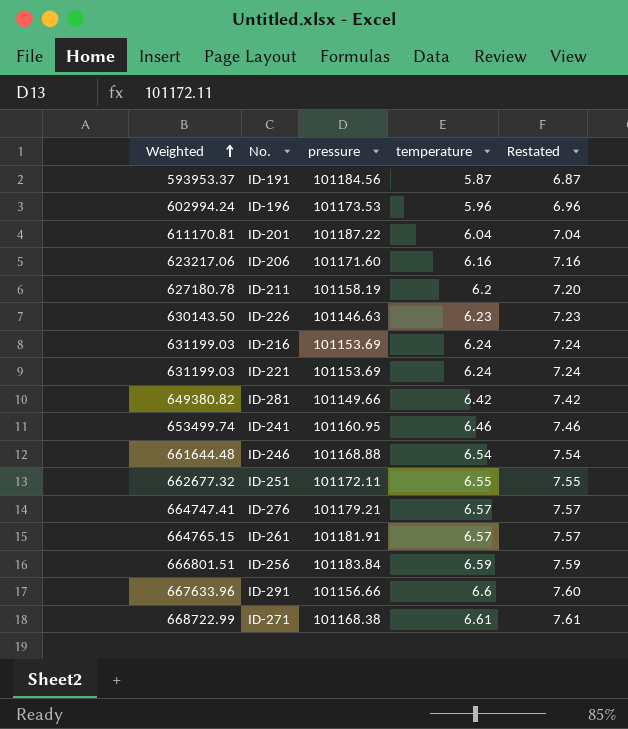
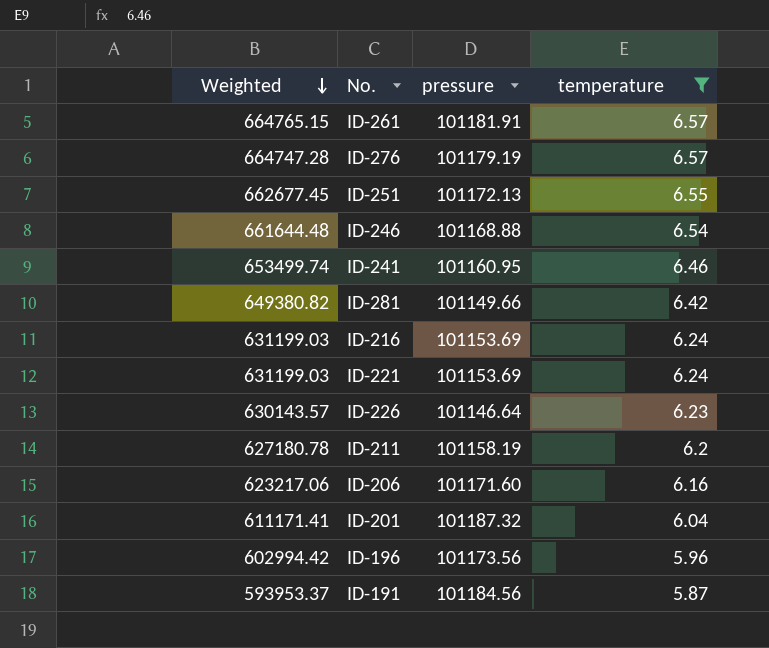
filter: none -> temperature <= 6.57
row order: Weighted ascending -> Weighted descending
column Restated | formula: [temperature] + 1 -> none
ID-276 | Weighted: 664747.41 -> 664747.28
ID-276 | pressure: 101179.21 -> 101179.19
ID-251 | Weighted: 662677.32 -> 662677.45
ID-251 | pressure: 101172.11 -> 101172.13
ID-226 | Weighted: 630143.50 -> 630143.57
ID-226 | pressure: 101146.63 -> 101146.64
ID-201 | Weighted: 611170.81 -> 611171.41
ID-201 | pressure: 101187.22 -> 101187.32
ID-196 | Weighted: 602994.24 -> 602994.42
ID-196 | pressure: 101173.53 -> 101173.56

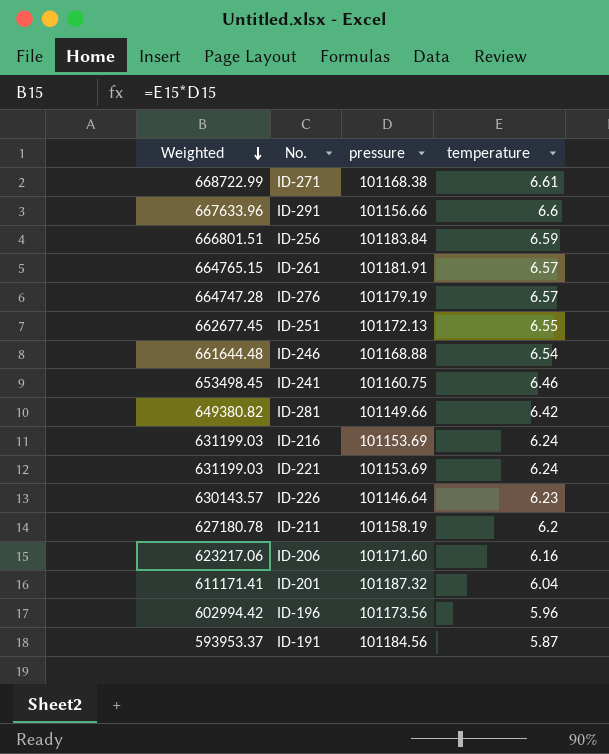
filter: temperature <= 6.57 -> none
ID-241 | Weighted: 653499.74 -> 653498.45
ID-241 | pressure: 101160.95 -> 101160.75

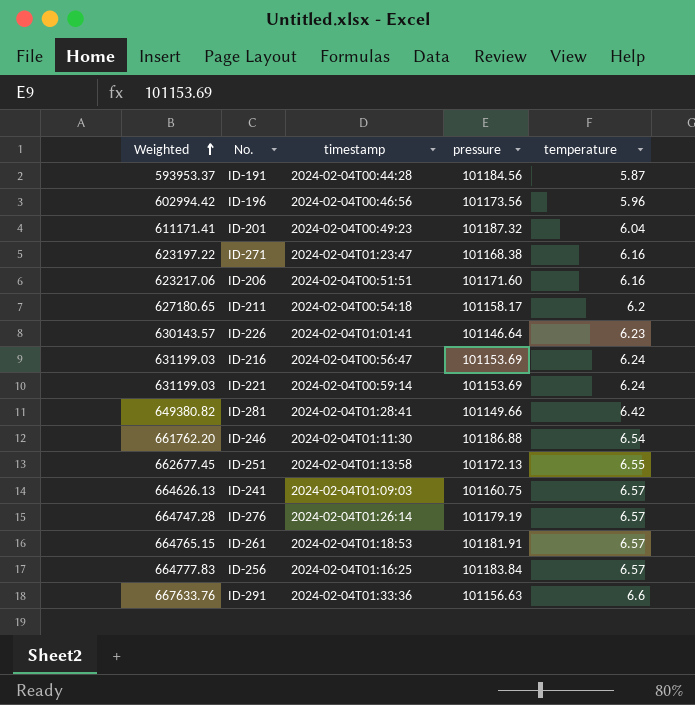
row order: Weighted descending -> Weighted ascending
column timestamp | position: none -> 3
ID-271 | Weighted: 668722.99 -> 623197.22
ID-271 | temperature: 6.61 -> 6.16
ID-211 | Weighted: 627180.78 -> 627180.65
ID-211 | pressure: 101158.19 -> 101158.17
ID-246 | Weighted: 661644.48 -> 661762.20
ID-246 | pressure: 101168.88 -> 101186.88
ID-241 | Weighted: 653498.45 -> 664626.13
ID-241 | temperature: 6.46 -> 6.57
ID-256 | Weighted: 666801.51 -> 664777.83
ID-256 | temperature: 6.59 -> 6.57
ID-291 | Weighted: 667633.96 -> 667633.76
ID-291 | pressure: 101156.66 -> 101156.63

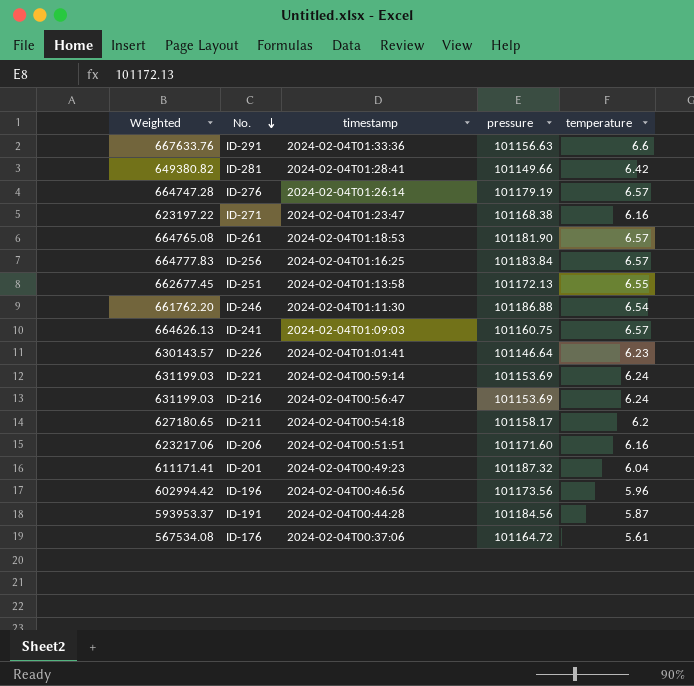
row order: Weighted ascending -> No. descending
ID-261 | Weighted: 664765.15 -> 664765.08
ID-261 | pressure: 101181.91 -> 101181.90
row ID-176: none -> 567534.08 | 2024-02-04T00:37:06 | 101164.72 | 5.61

